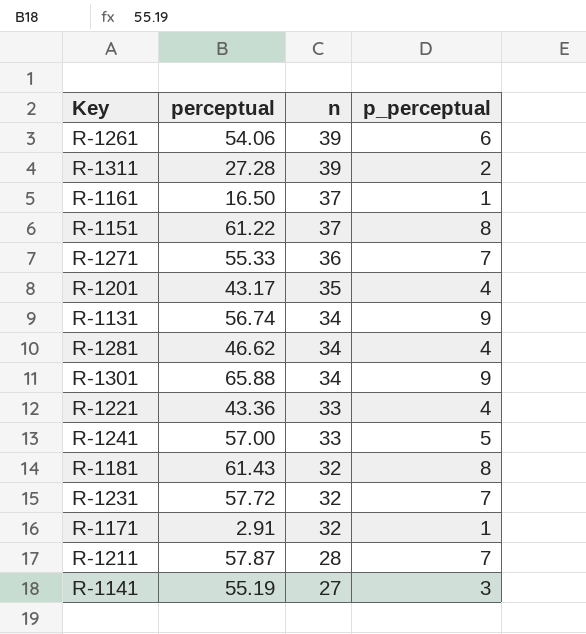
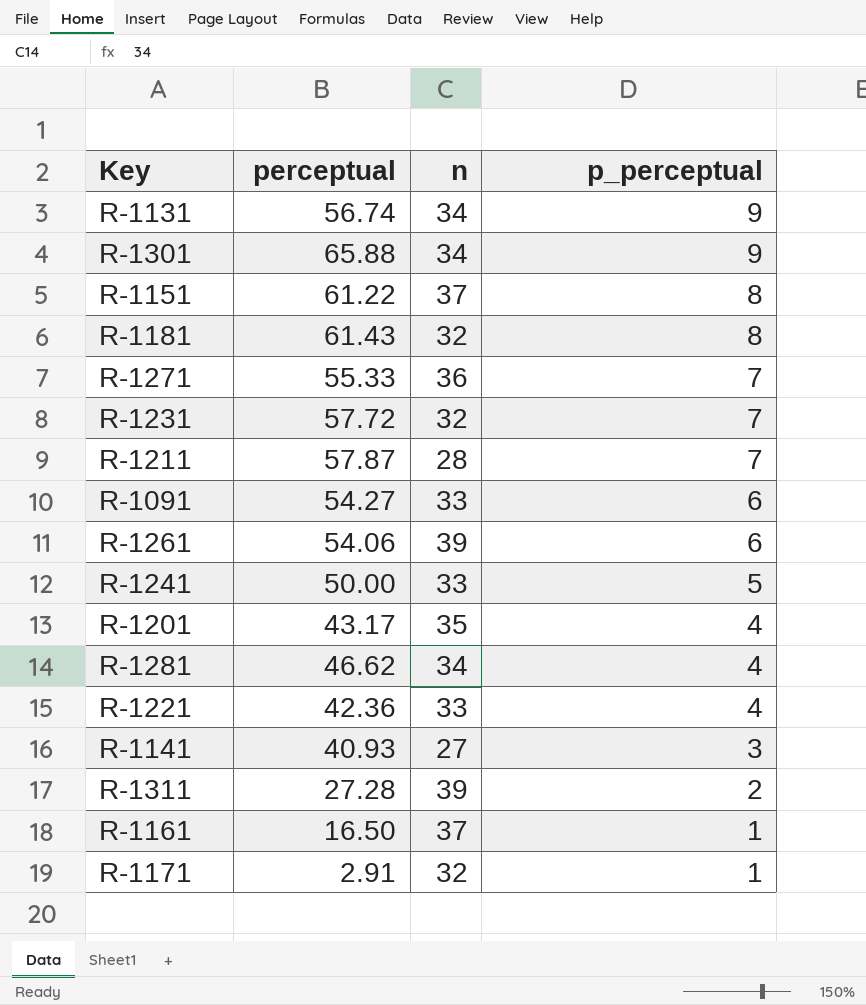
row order: n descending -> p_perceptual descending
row R-1091: none -> 54.27 | 33 | 6
R-1241 | perceptual: 57.00 -> 50.00
R-1221 | perceptual: 43.36 -> 42.36
R-1141 | perceptual: 55.19 -> 40.93

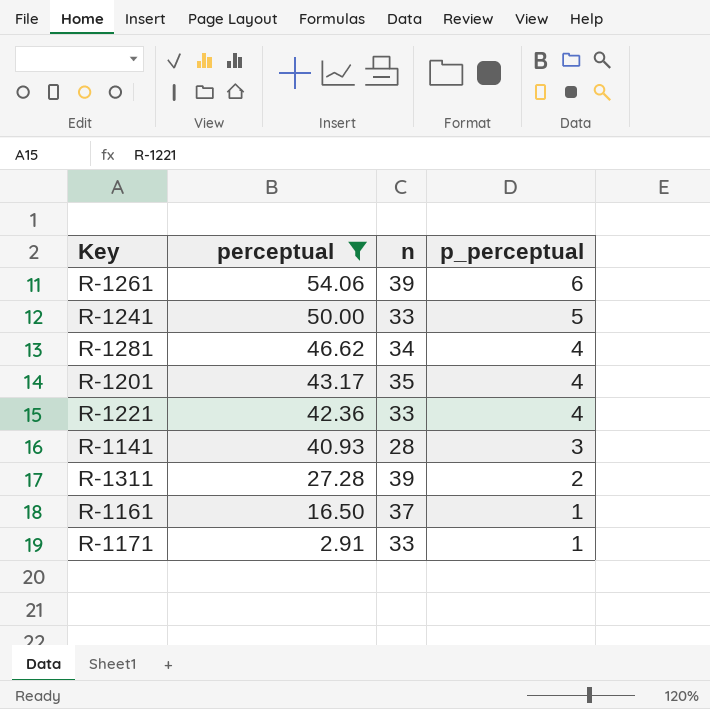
filter: none -> perceptual <= 54.06
row order: p_perceptual descending -> perceptual descending
R-1141 | n: 27 -> 28
R-1171 | n: 32 -> 33

